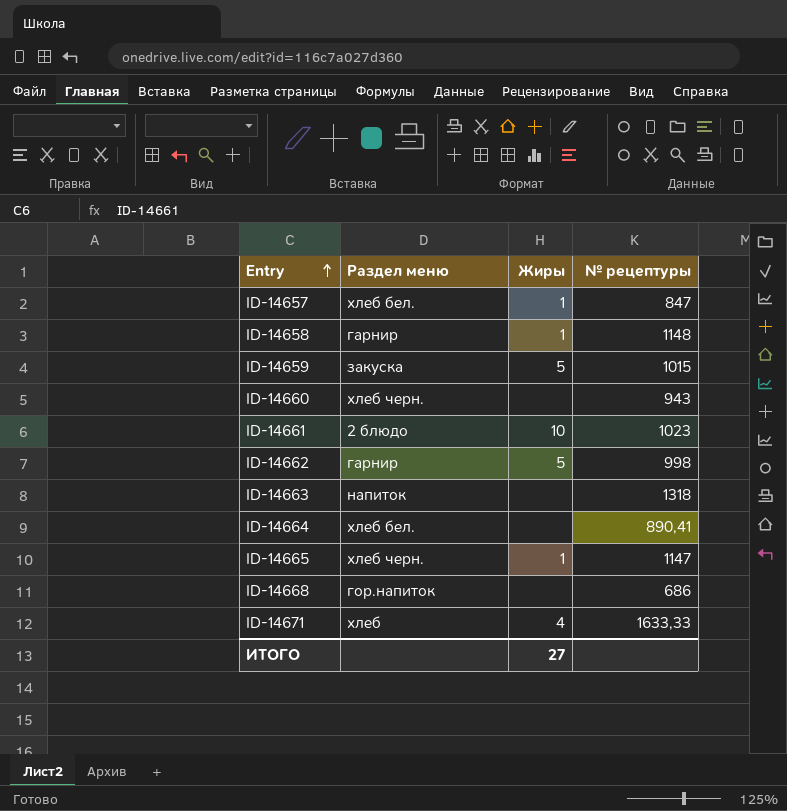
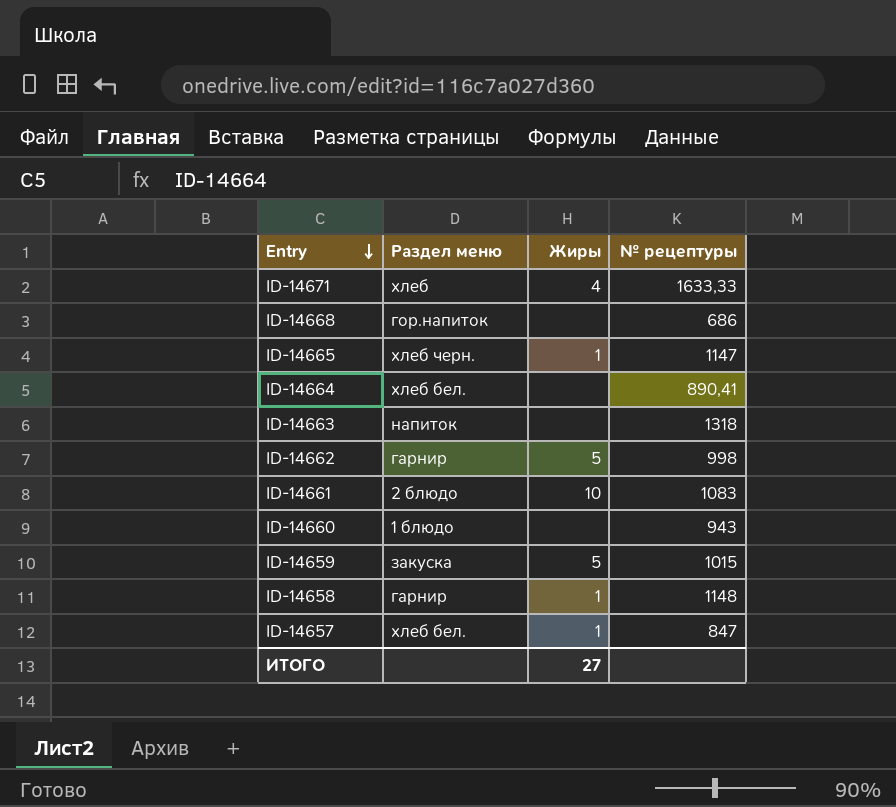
row order: Entry ascending -> Entry descending
ID-14661 | № рецептуры: 1023 -> 1083
ID-14660 | Раздел меню: хлеб черн. -> 1 блюдо

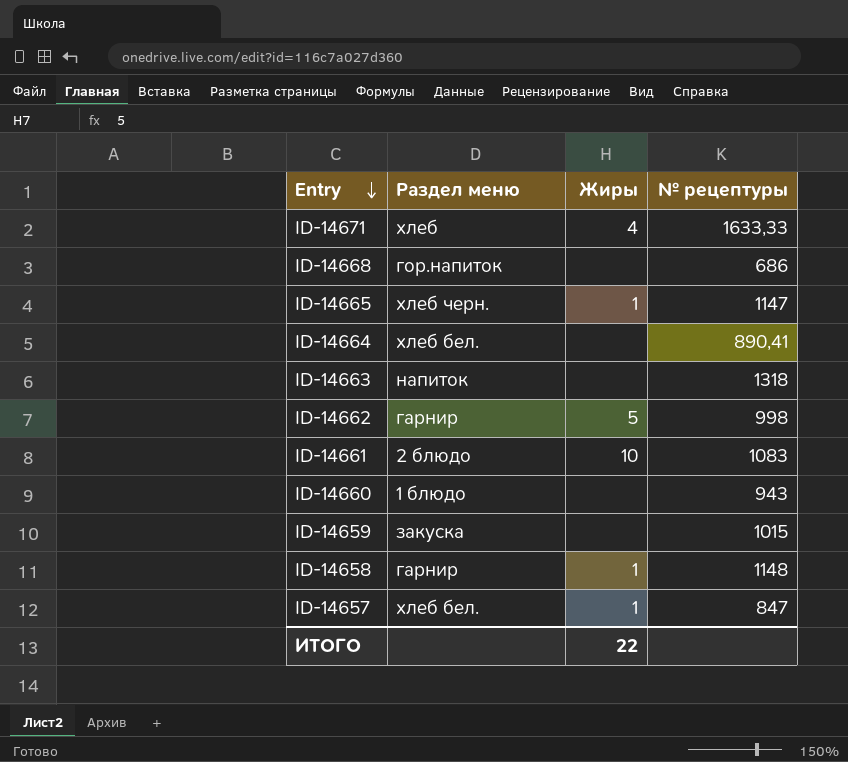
ID-14659 | Жиры: 5 -> none
ИТОГО | Жиры: 27 -> 22

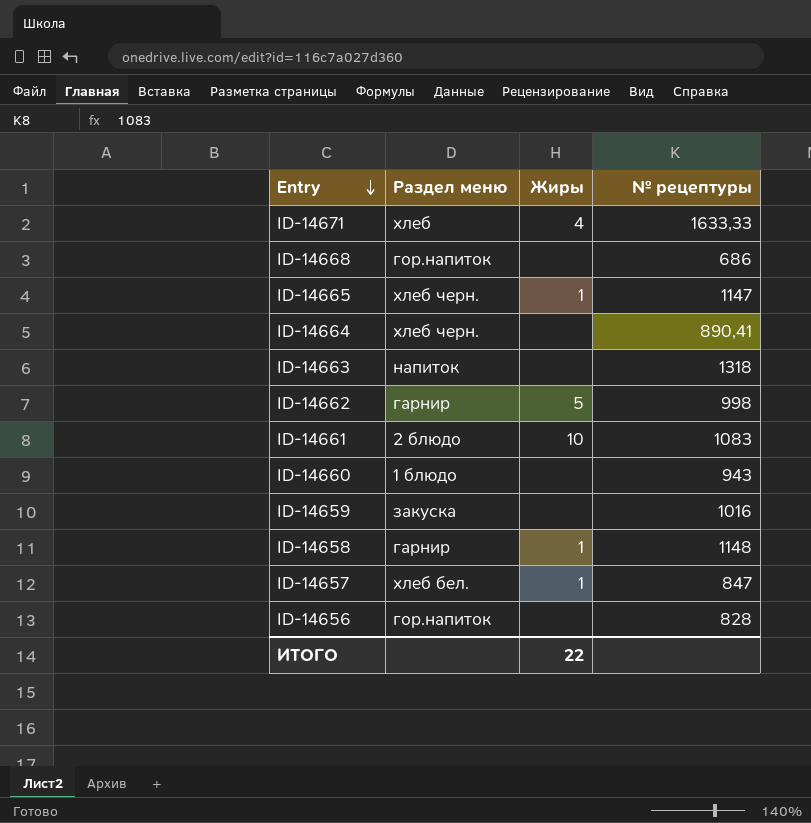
ID-14664 | Раздел меню: хлеб бел. -> хлеб черн.
ID-14659 | № рецептуры: 1015 -> 1016
row ID-14656: none -> гор.напиток | none | 828

